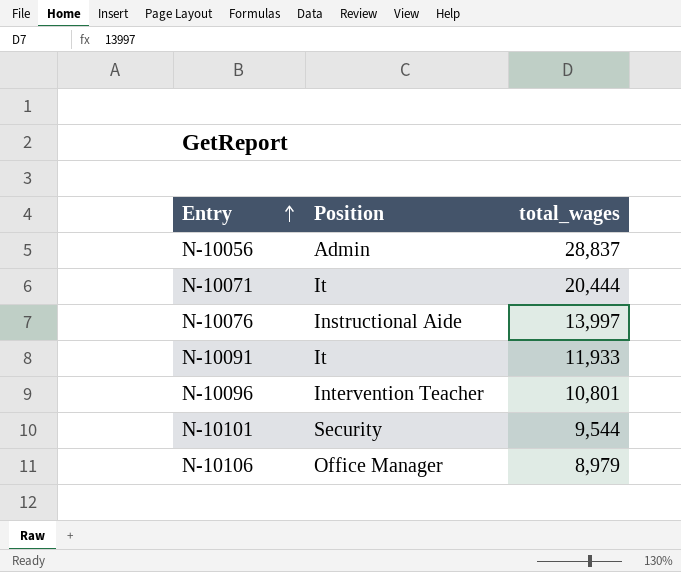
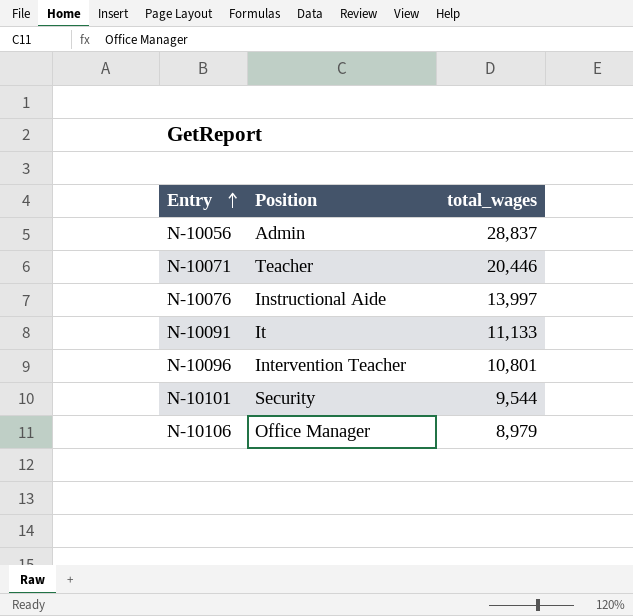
N-10071 | Position: It -> Teacher
N-10071 | total_wages: 20,444 -> 20,446
N-10091 | total_wages: 11,933 -> 11,133

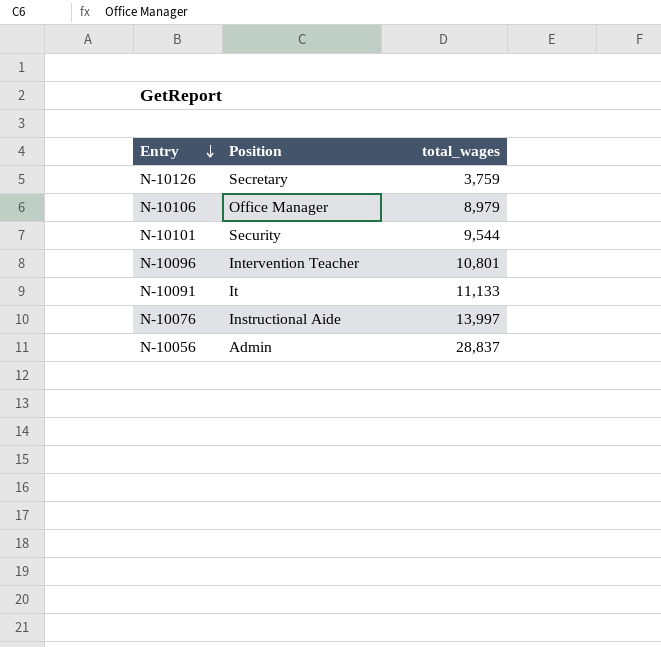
row order: Entry ascending -> Entry descending
row N-10071: Teacher | 20,446 -> none
row N-10126: none -> Secretary | 3,759

